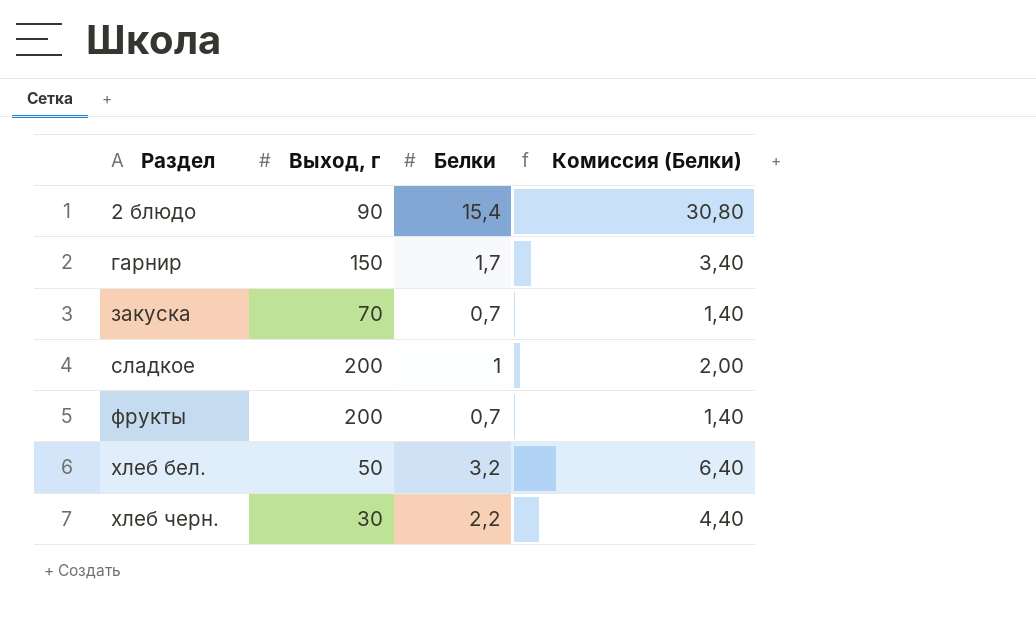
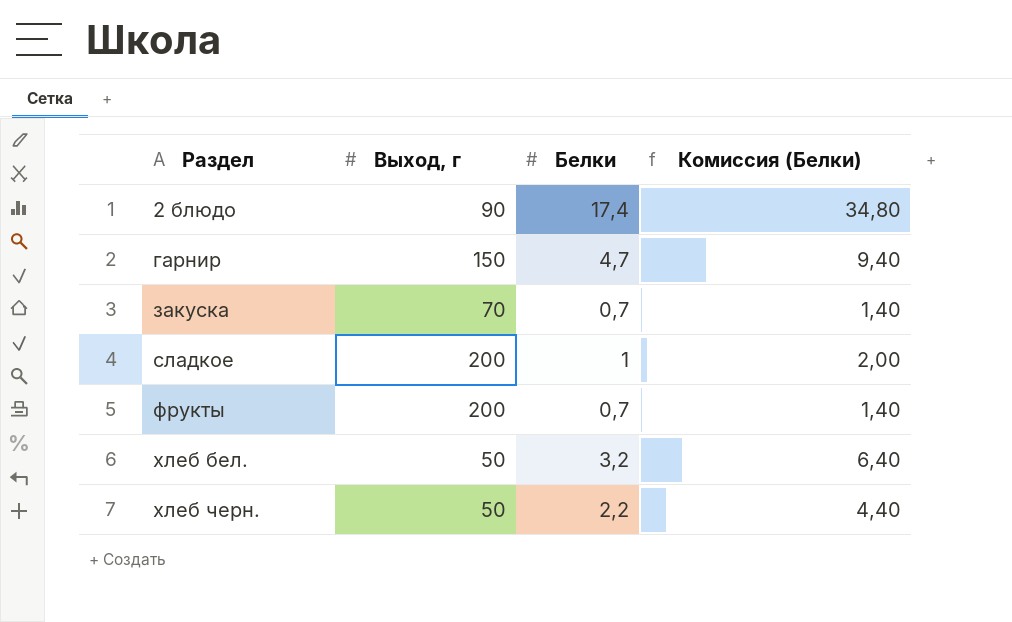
2 блюдо | Белки: 15,4 -> 17,4
2 блюдо | Комиссия (Белки): 30,80 -> 34,80
гарнир | Белки: 1,7 -> 4,7
гарнир | Комиссия (Белки): 3,40 -> 9,40
хлеб черн. | Выход, г: 30 -> 50

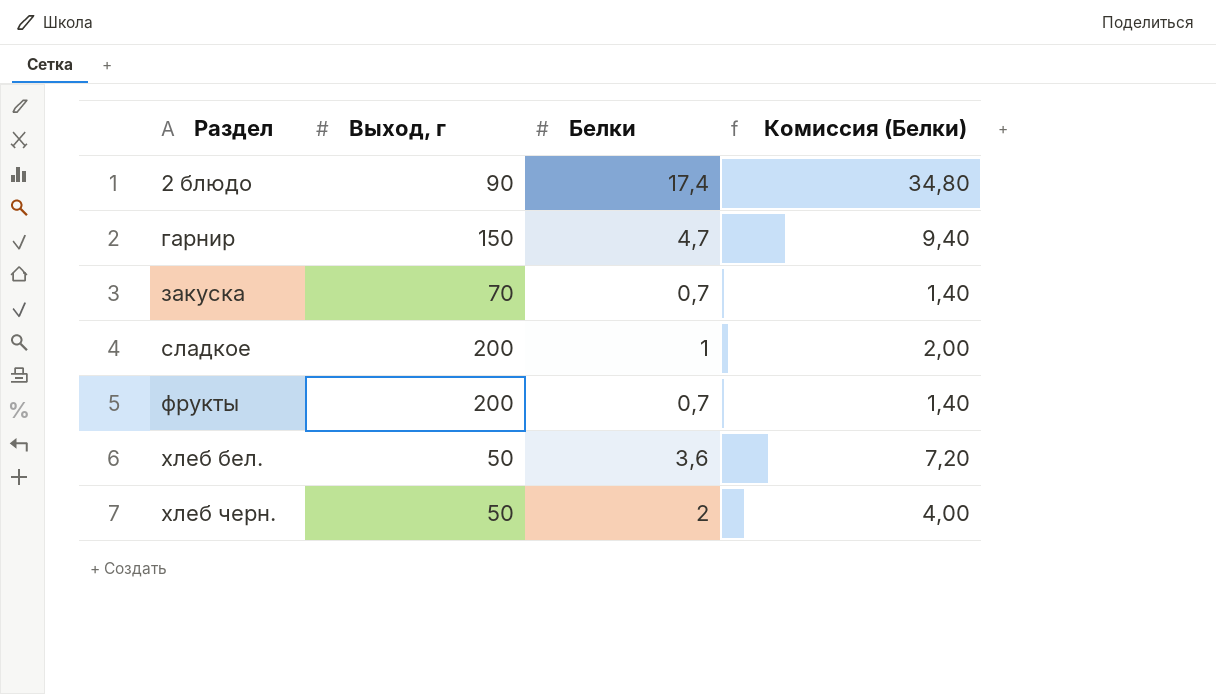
хлеб бел. | Белки: 3,2 -> 3,6
хлеб бел. | Комиссия (Белки): 6,40 -> 7,20
хлеб черн. | Белки: 2,2 -> 2
хлеб черн. | Комиссия (Белки): 4,40 -> 4,00

